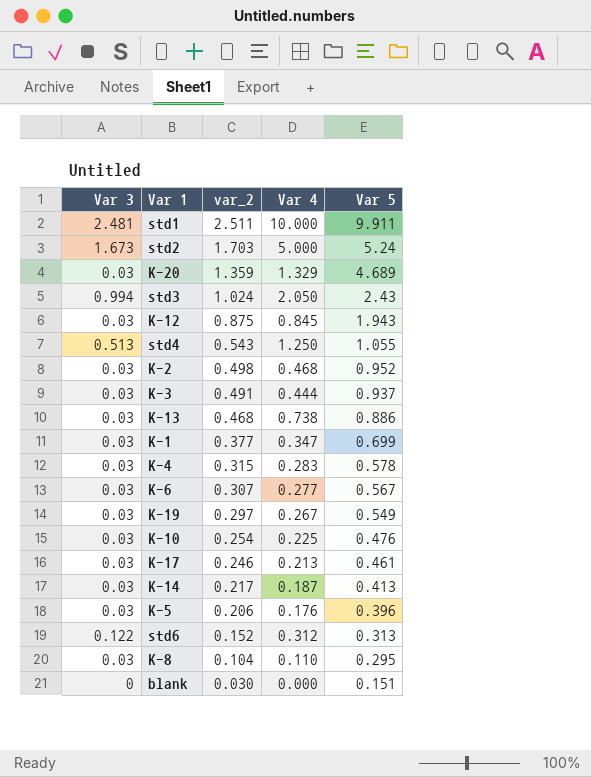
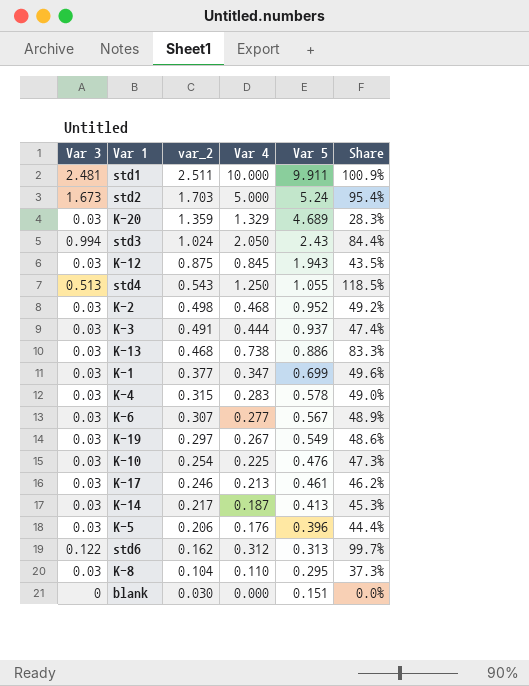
column Share | formula: none -> [Var 4] / [Var 5]
std6 | var_2: 0.152 -> 0.162

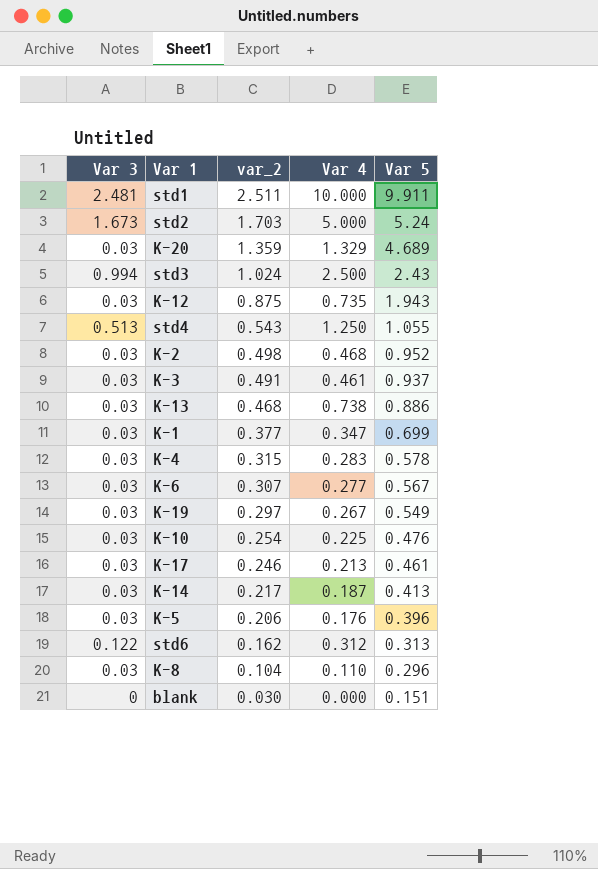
column Share | formula: [Var 4] / [Var 5] -> none
std3 | Var 4: 2.050 -> 2.500
K-12 | Var 4: 0.845 -> 0.735
K-3 | Var 4: 0.444 -> 0.461
K-8 | Var 5: 0.295 -> 0.296

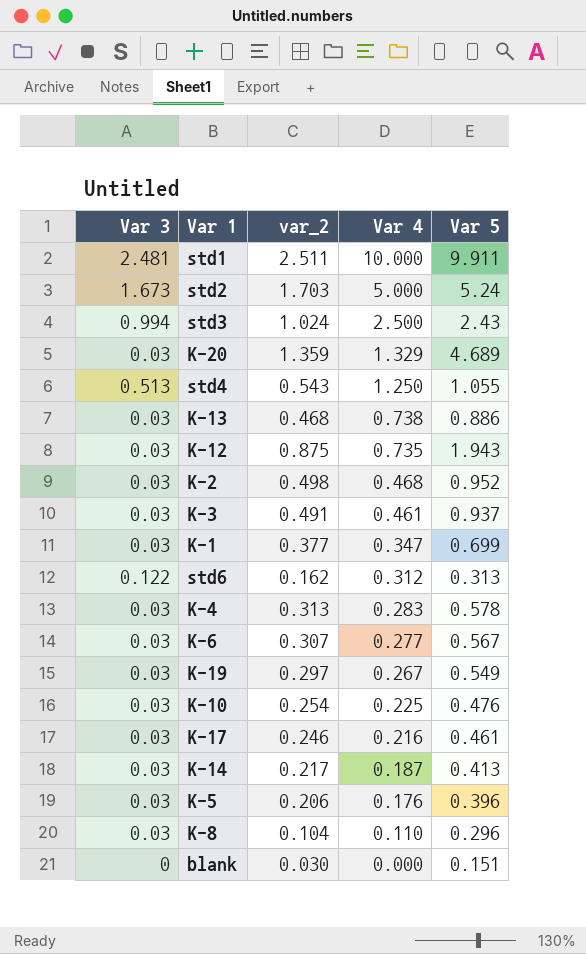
row order: var_2 descending -> Var 4 descending
K-4 | var_2: 0.315 -> 0.313
K-17 | Var 4: 0.213 -> 0.216

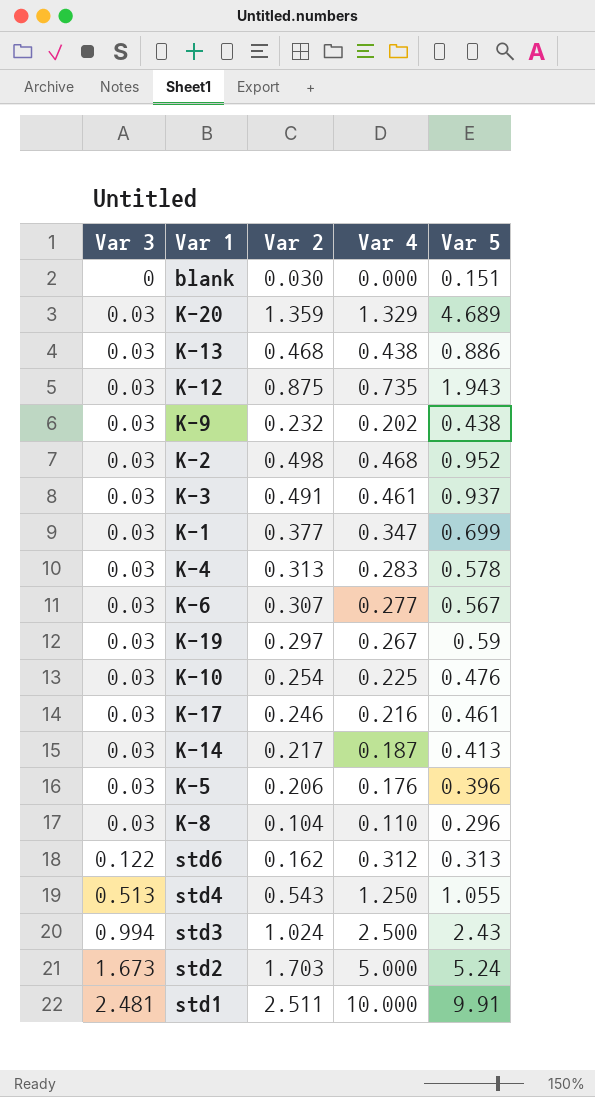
row order: Var 4 descending -> Var 3 ascending
column name: var_2 -> Var 2
K-13 | Var 4: 0.738 -> 0.438
row K-9: none -> 0.03 | 0.232 | 0.202 | 0.438
K-19 | Var 5: 0.549 -> 0.59
std1 | Var 5: 9.911 -> 9.91

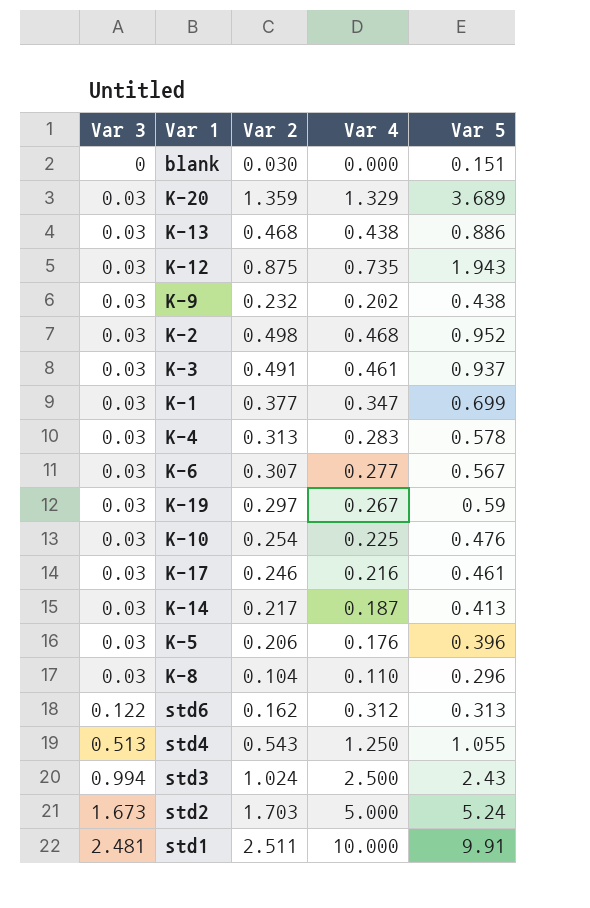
K-20 | Var 5: 4.689 -> 3.689

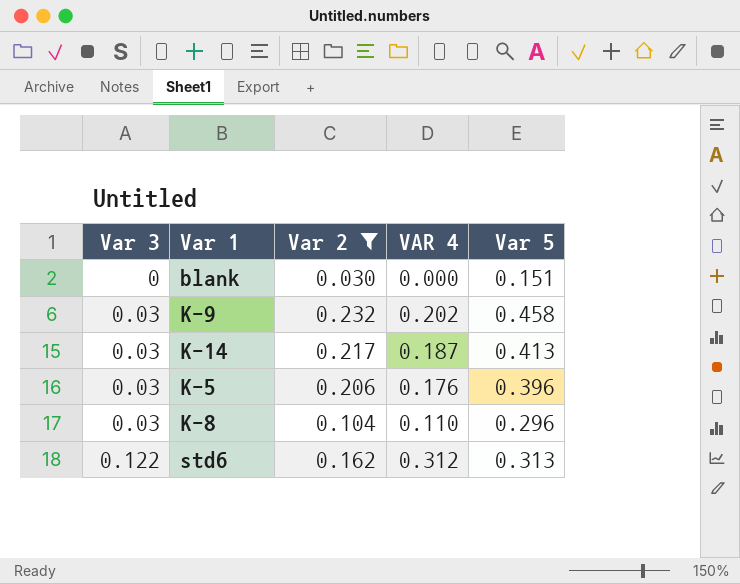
filter: none -> Var 2 <= 0.232
column name: Var 4 -> VAR 4
K-9 | Var 5: 0.438 -> 0.458

